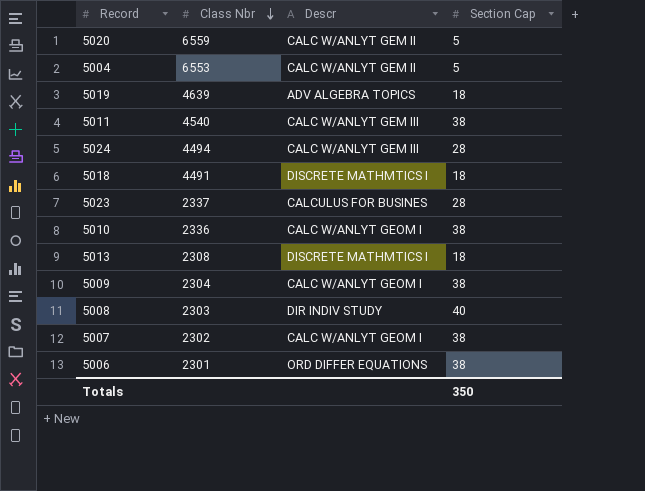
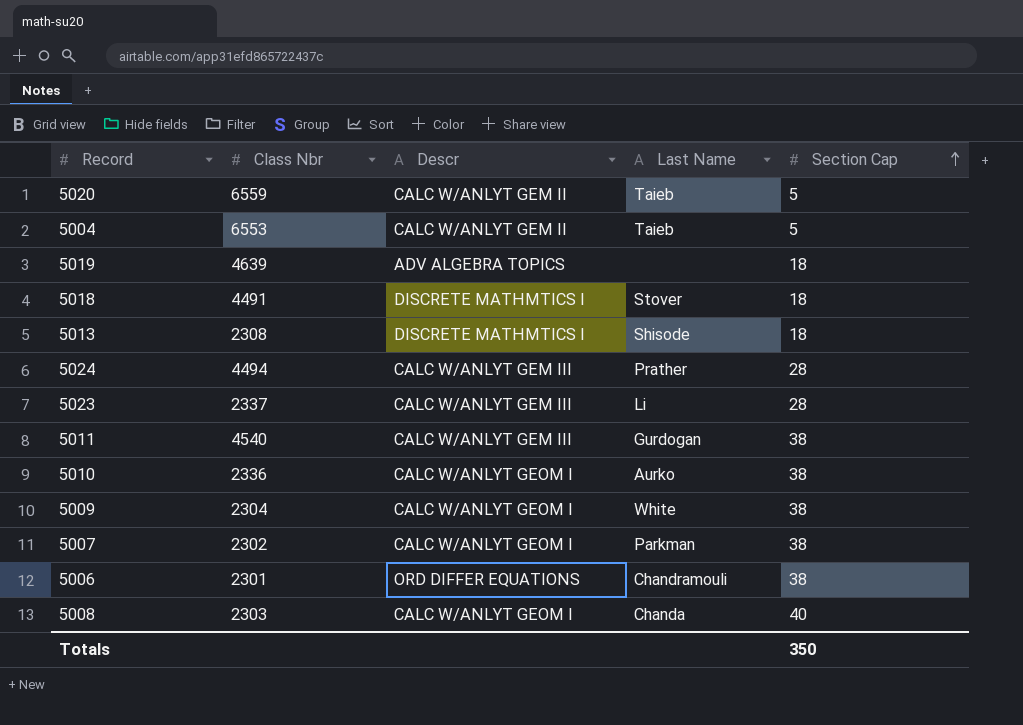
row order: Class Nbr descending -> Section Cap ascending
column Last Name | position: none -> 4
5023 | Descr: CALCULUS FOR BUSINES -> CALC W/ANLYT GEM III
5008 | Descr: DIR INDIV STUDY -> CALC W/ANLYT GEOM I

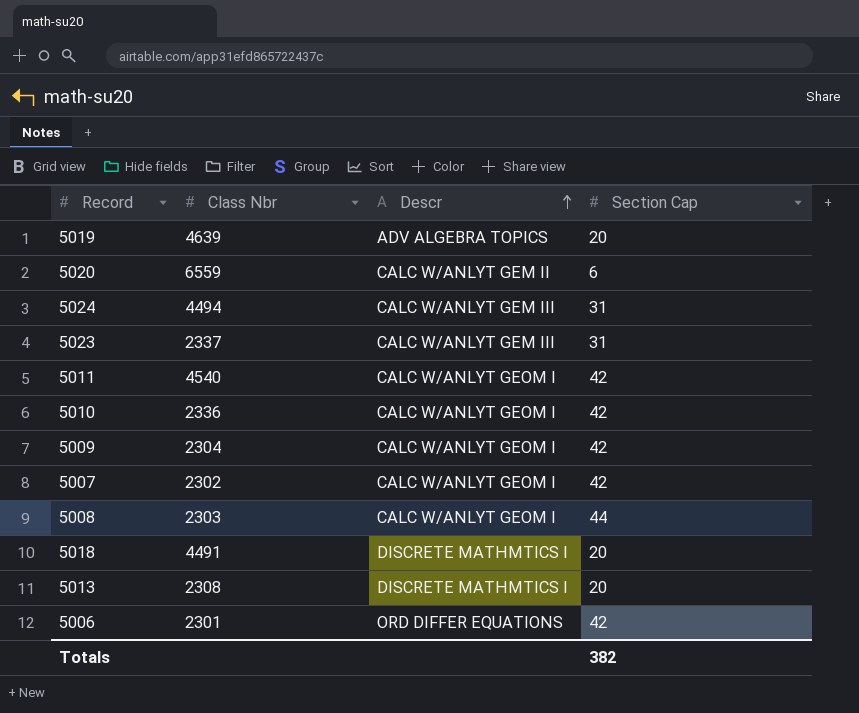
row order: Section Cap ascending -> Descr ascending
column Last Name | position: 4 -> none
row 5004: 6553 | CALC W/ANLYT GEM II | Taieb | 5 -> none
5019 | Section Cap: 18 -> 20
5020 | Section Cap: 5 -> 6
5024 | Section Cap: 28 -> 31
5023 | Section Cap: 28 -> 31
5011 | Descr: CALC W/ANLYT GEM III -> CALC W/ANLYT GEOM I
5011 | Section Cap: 38 -> 42
5010 | Section Cap: 38 -> 42
5009 | Section Cap: 38 -> 42
5007 | Section Cap: 38 -> 42
5008 | Section Cap: 40 -> 44
5018 | Section Cap: 18 -> 20
5013 | Section Cap: 18 -> 20
5006 | Section Cap: 38 -> 42
Totals | Section Cap: 350 -> 382

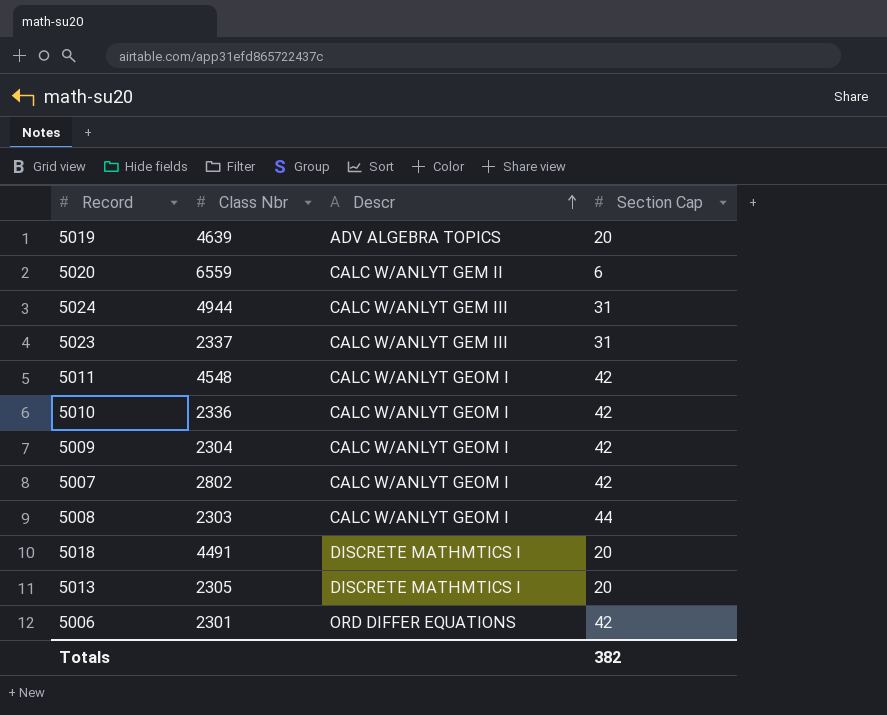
5024 | Class Nbr: 4494 -> 4944
5011 | Class Nbr: 4540 -> 4548
5007 | Class Nbr: 2302 -> 2802
5013 | Class Nbr: 2308 -> 2305

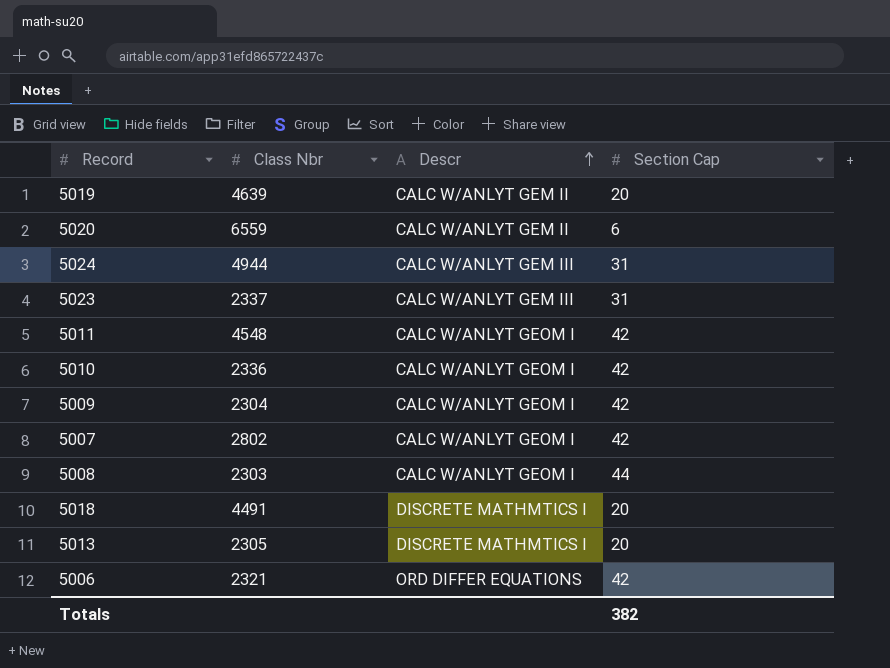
5019 | Descr: ADV ALGEBRA TOPICS -> CALC W/ANLYT GEM II
5006 | Class Nbr: 2301 -> 2321

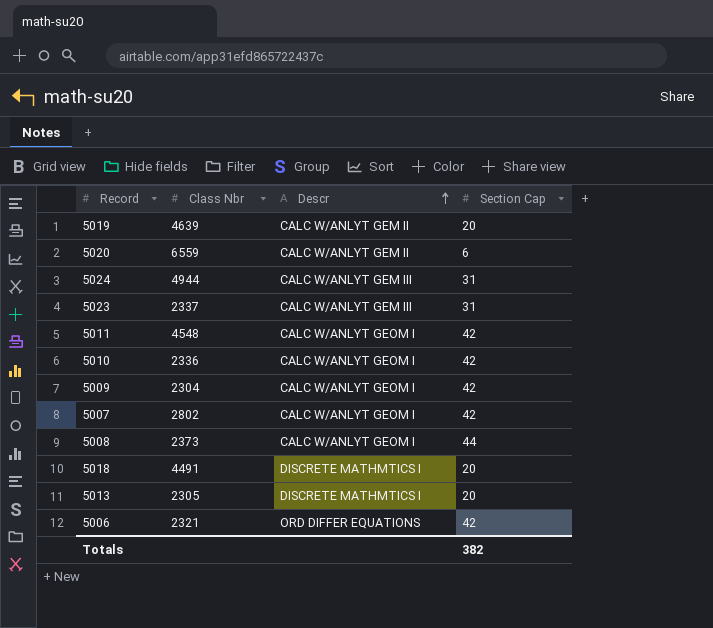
5008 | Class Nbr: 2303 -> 2373

